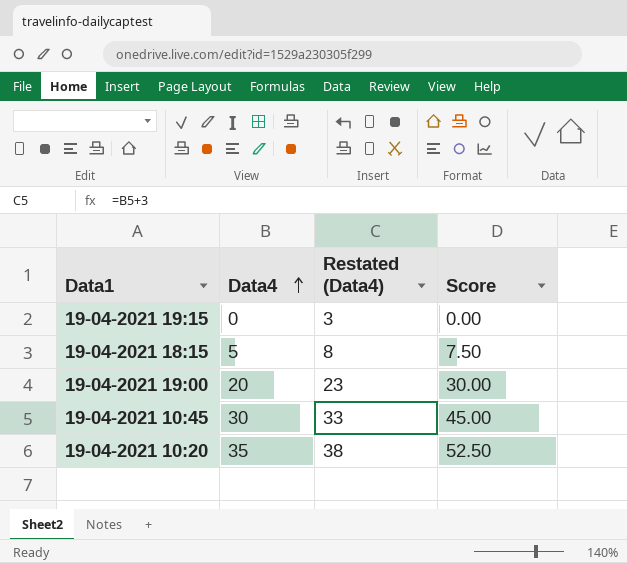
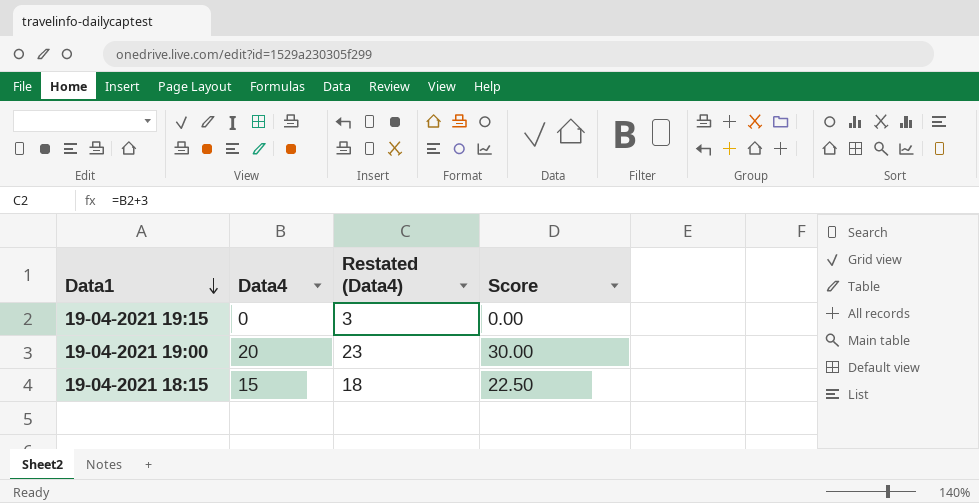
row order: Data4 ascending -> Data1 descending
row 19-04-2021 10:45: 30 | 33 | 45.00 -> none
row 19-04-2021 10:20: 35 | 38 | 52.50 -> none
19-04-2021 18:15 | Data4: 5 -> 15
19-04-2021 18:15 | Restated (Data4): 8 -> 18
19-04-2021 18:15 | Score: 7.50 -> 22.50

